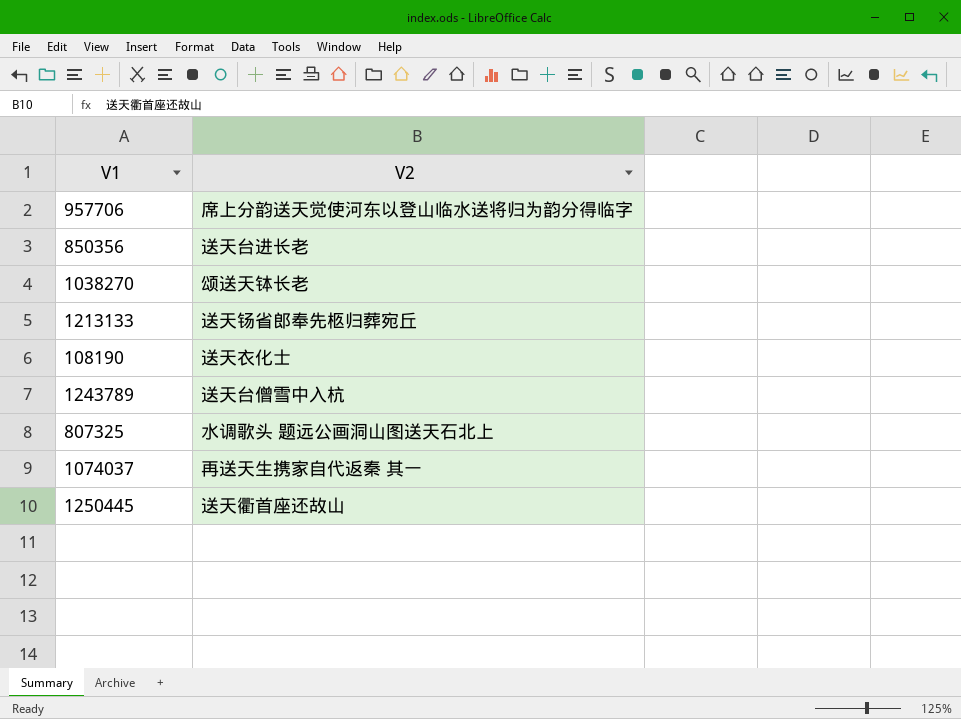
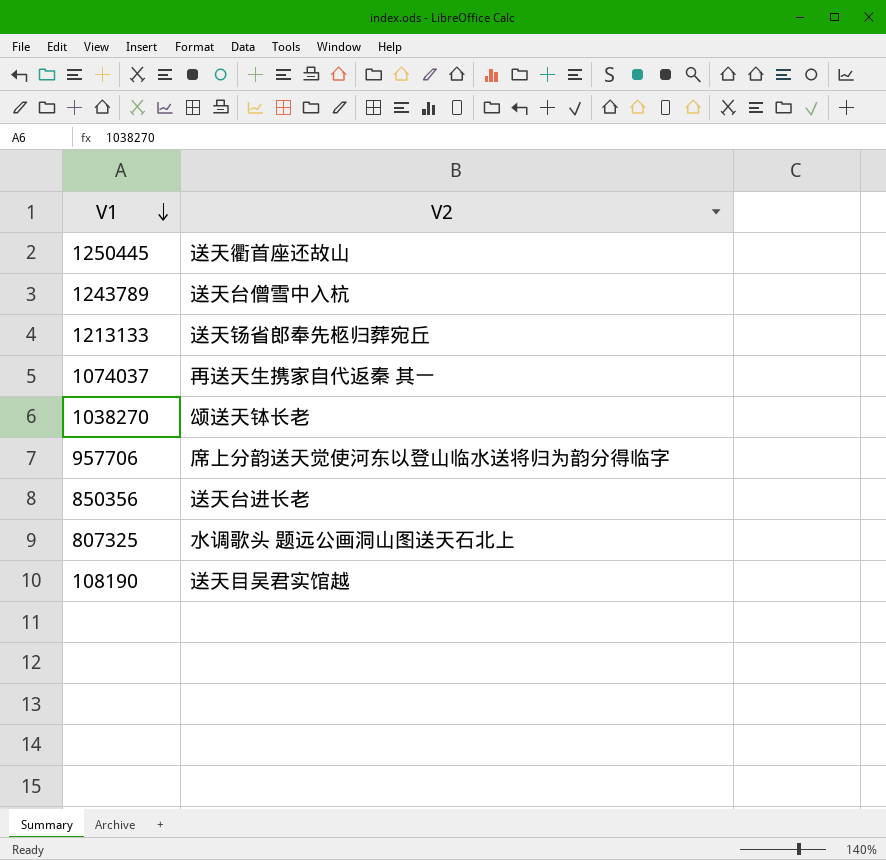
row order: none -> V1 descending
108190 | V2: 送天衣化士 -> 送天目吴君实馆越

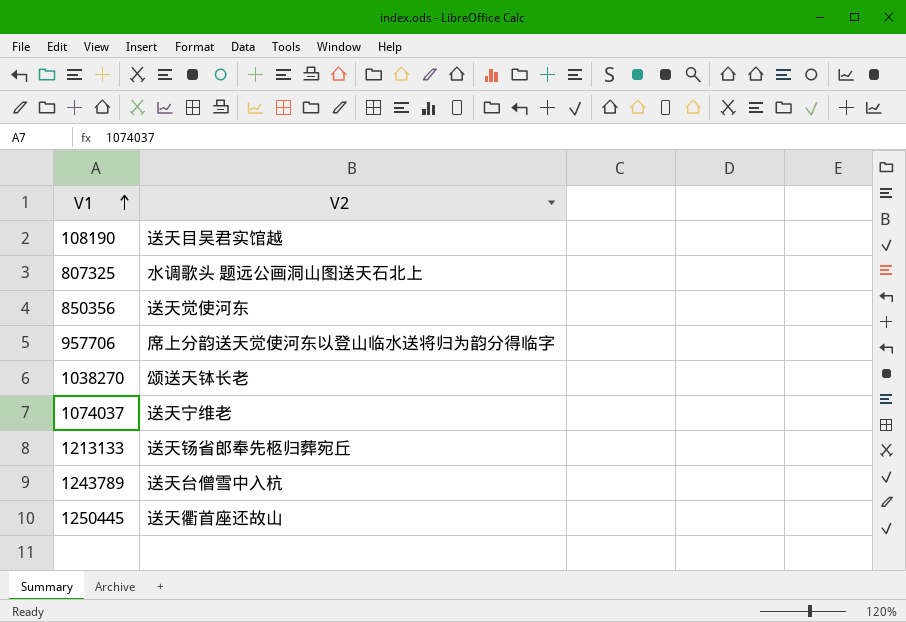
row order: V1 descending -> V1 ascending
850356 | V2: 送天台进长老 -> 送天觉使河东
1074037 | V2: 再送天生携家自代返秦 其一 -> 送天宁维老

